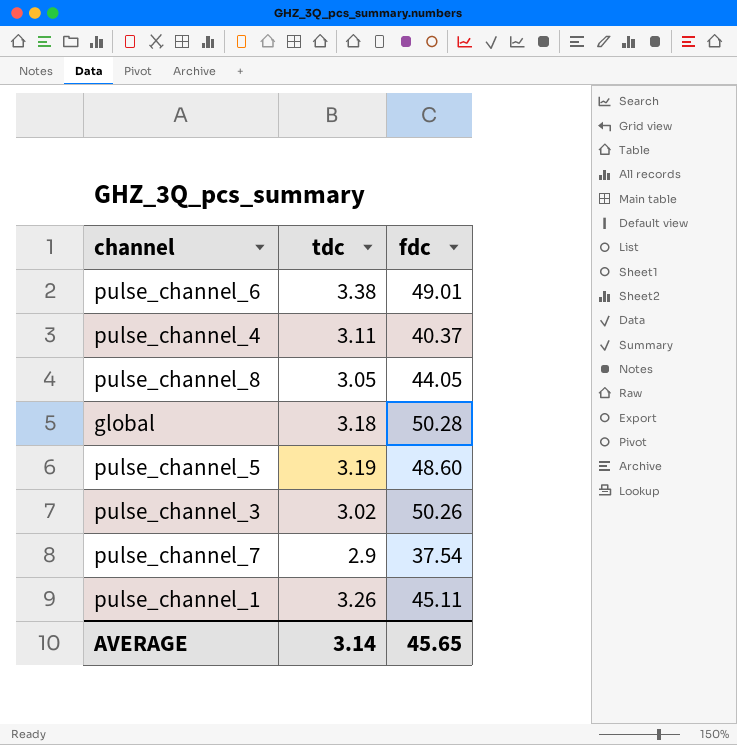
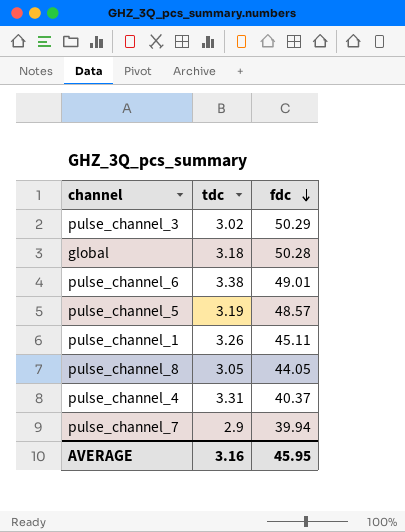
row order: none -> fdc descending
pulse_channel_3 | fdc: 50.26 -> 50.29
pulse_channel_5 | fdc: 48.60 -> 48.57
pulse_channel_4 | tdc: 3.11 -> 3.31
pulse_channel_7 | fdc: 37.54 -> 39.94
AVERAGE | tdc: 3.14 -> 3.16
AVERAGE | fdc: 45.65 -> 45.95

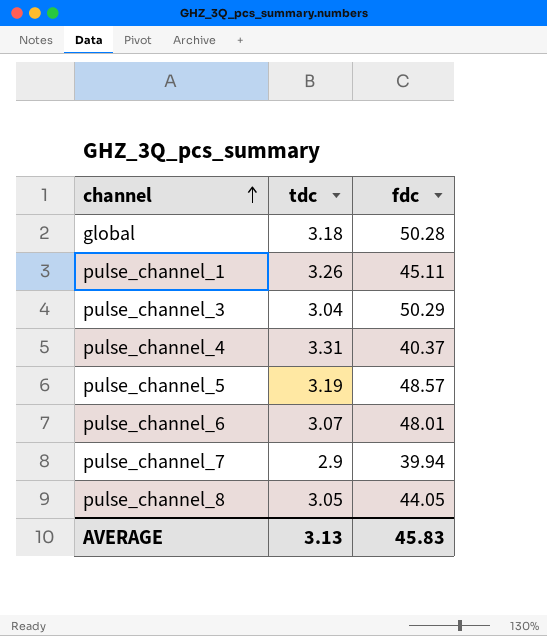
row order: fdc descending -> channel ascending
pulse_channel_3 | tdc: 3.02 -> 3.04
pulse_channel_6 | tdc: 3.38 -> 3.07
pulse_channel_6 | fdc: 49.01 -> 48.01
AVERAGE | tdc: 3.16 -> 3.13
AVERAGE | fdc: 45.95 -> 45.83

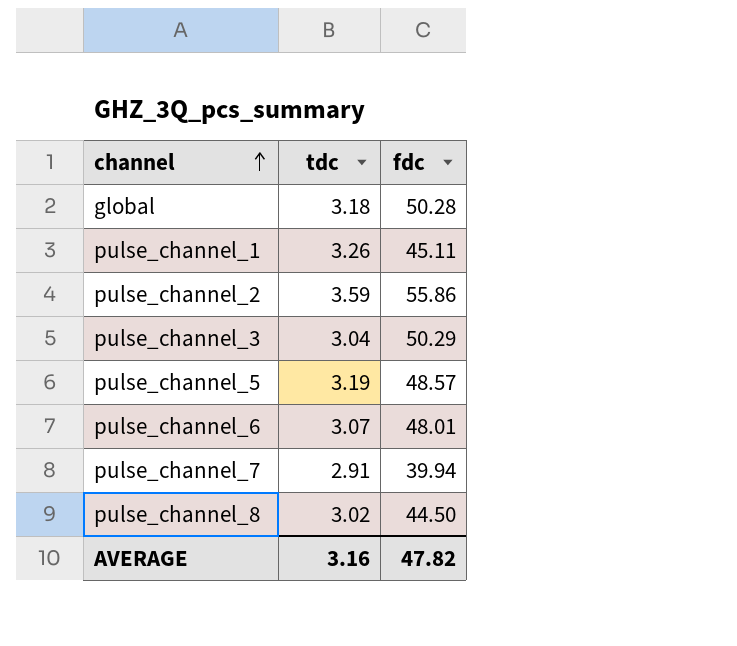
row pulse_channel_4: 3.31 | 40.37 -> none
row pulse_channel_2: none -> 3.59 | 55.86
pulse_channel_7 | tdc: 2.9 -> 2.91
pulse_channel_8 | tdc: 3.05 -> 3.02
pulse_channel_8 | fdc: 44.05 -> 44.50
AVERAGE | tdc: 3.13 -> 3.16
AVERAGE | fdc: 45.83 -> 47.82

